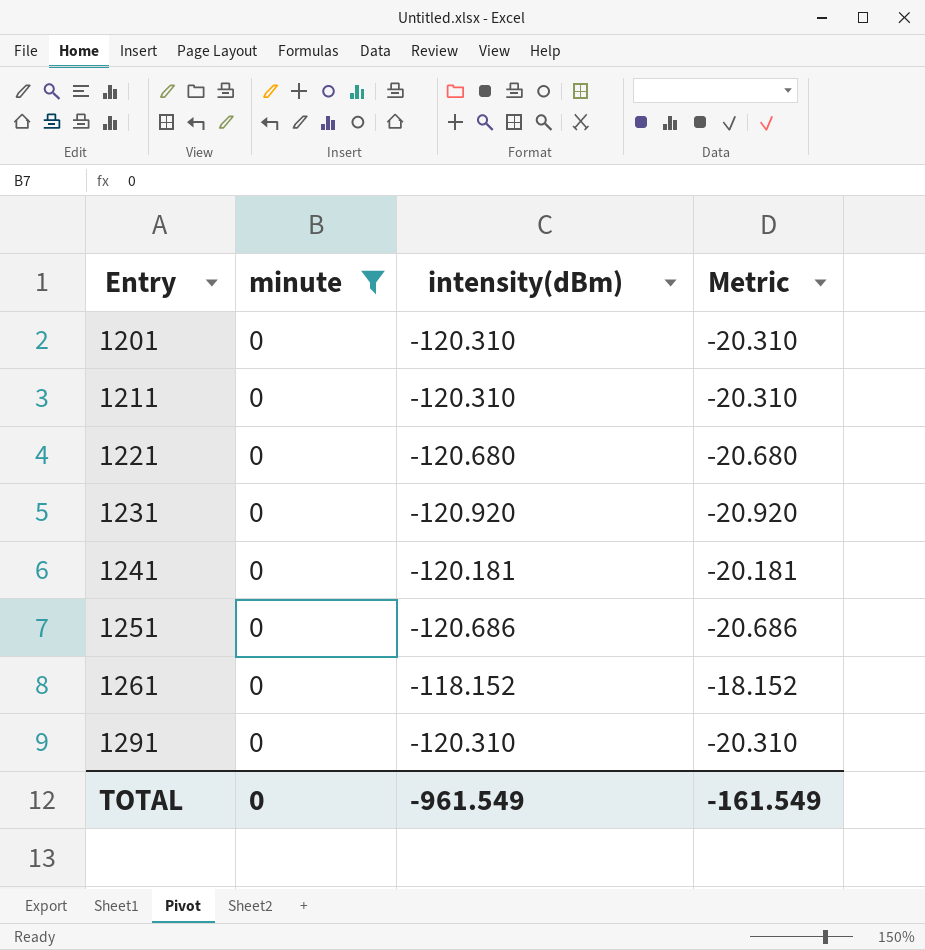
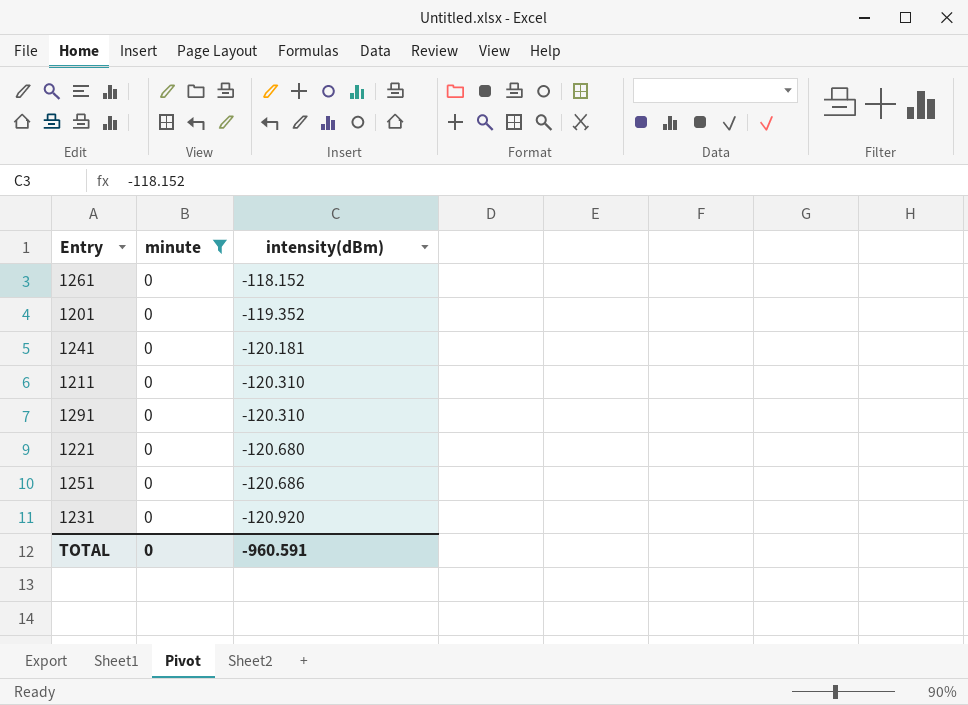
row order: Entry ascending -> intensity(dBm) descending
column Metric | formula: [intensity(dBm)] + 100 -> none
1201 | intensity(dBm): -120.310 -> -119.352
TOTAL | intensity(dBm): -961.549 -> -960.591

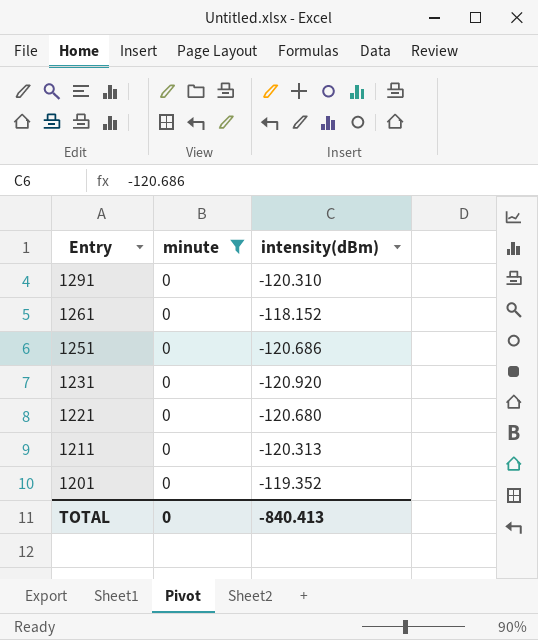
row order: intensity(dBm) descending -> Entry descending
row 1241: 0 | -120.181 -> none
1211 | intensity(dBm): -120.310 -> -120.313
TOTAL | intensity(dBm): -960.591 -> -840.413

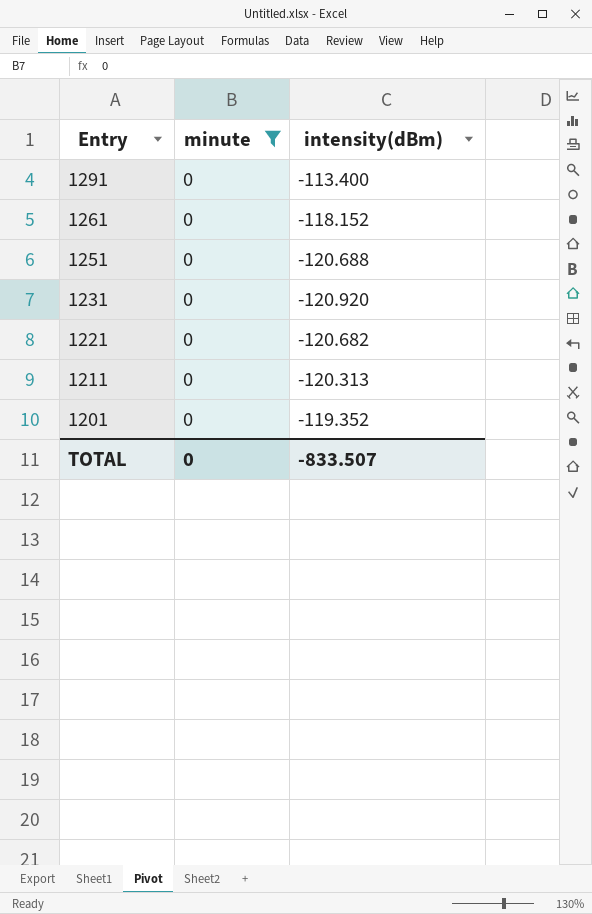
1291 | intensity(dBm): -120.310 -> -113.400
1251 | intensity(dBm): -120.686 -> -120.688
1221 | intensity(dBm): -120.680 -> -120.682
TOTAL | intensity(dBm): -840.413 -> -833.507

